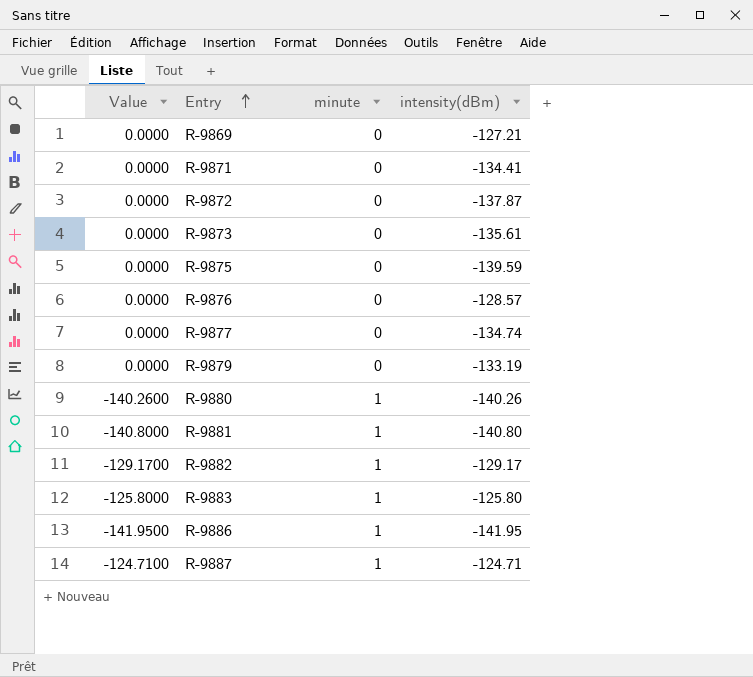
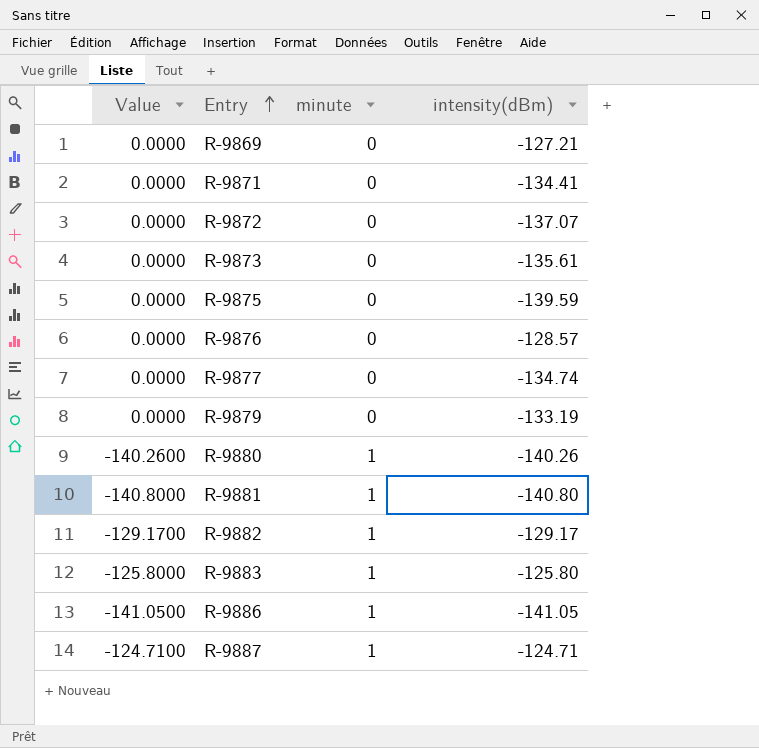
R-9872 | intensity(dBm): -137.87 -> -137.07
R-9886 | Value: -141.9500 -> -141.0500
R-9886 | intensity(dBm): -141.95 -> -141.05

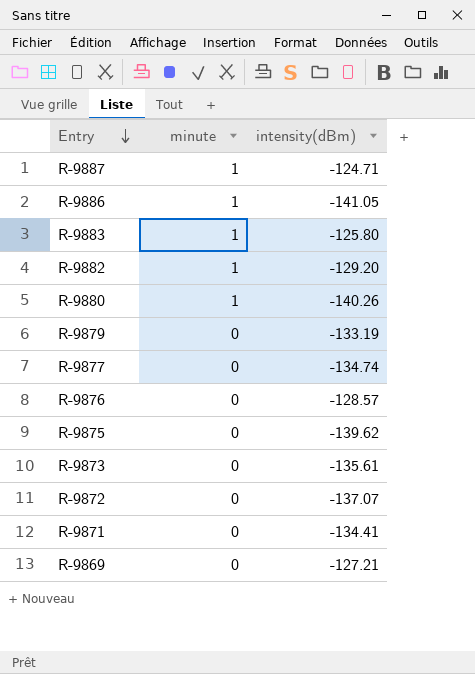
row order: Entry ascending -> Entry descending
column Value | formula: [minute] * [intensity(dBm)] -> none
row R-9881: -140.8000 | 1 | -140.80 -> none
R-9882 | intensity(dBm): -129.17 -> -129.20
R-9875 | intensity(dBm): -139.59 -> -139.62

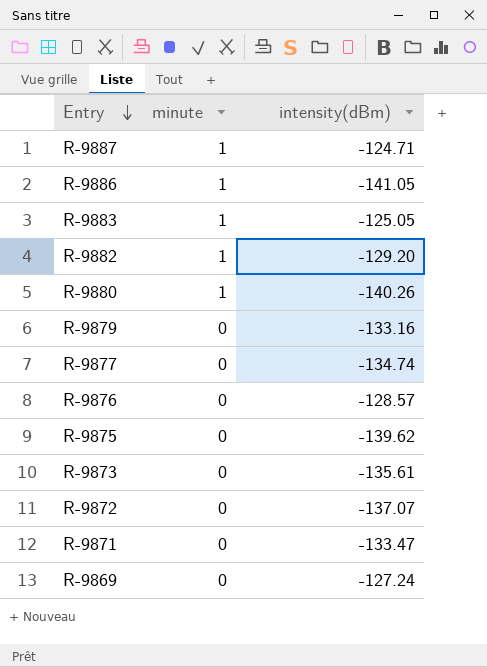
R-9883 | intensity(dBm): -125.80 -> -125.05
R-9879 | intensity(dBm): -133.19 -> -133.16
R-9871 | intensity(dBm): -134.41 -> -133.47
R-9869 | intensity(dBm): -127.21 -> -127.24

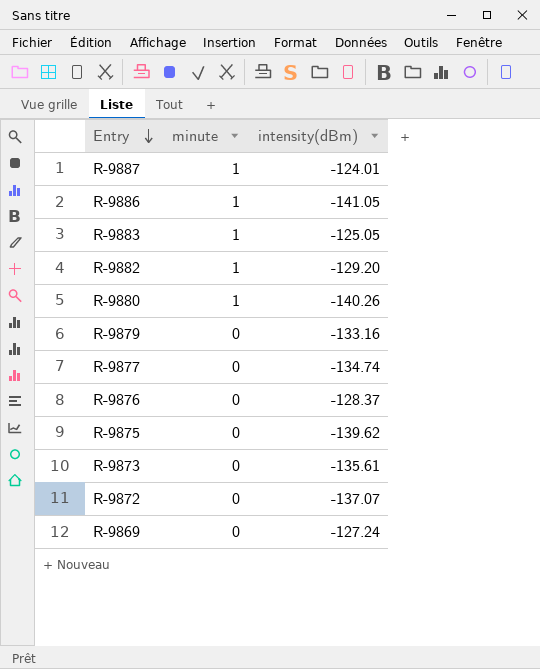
row R-9871: 0 | -133.47 -> none
R-9887 | intensity(dBm): -124.71 -> -124.01
R-9876 | intensity(dBm): -128.57 -> -128.37

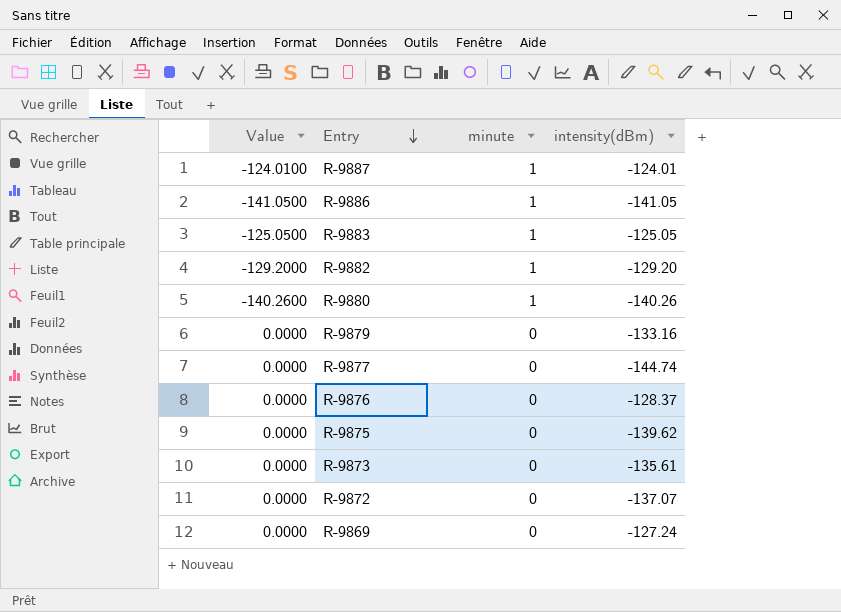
column Value | formula: none -> [minute] * [intensity(dBm)]
R-9877 | intensity(dBm): -134.74 -> -144.74

